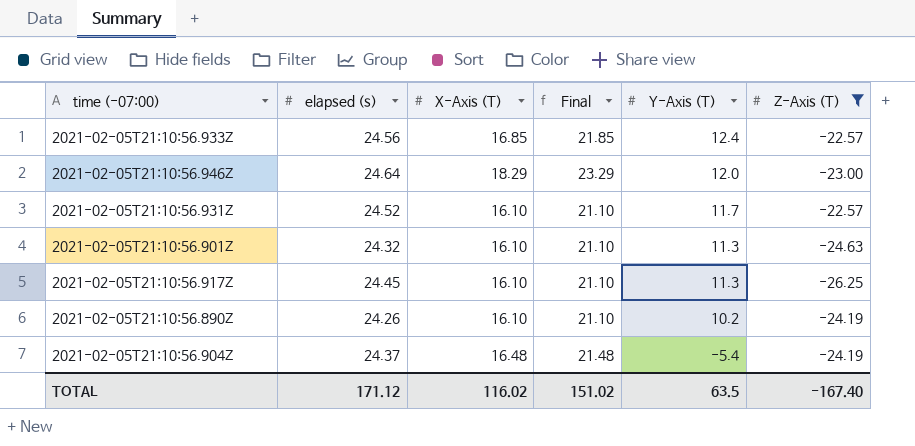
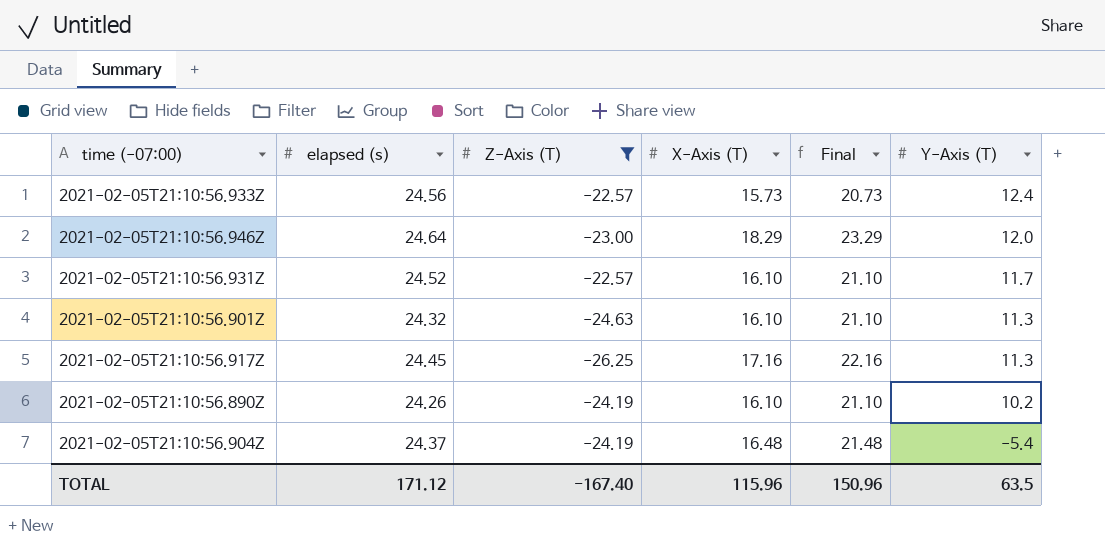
column Z-Axis (T) | position: 6 -> 3
2021-02-05T21:10:56.933Z | X-Axis (T): 16.85 -> 15.73
2021-02-05T21:10:56.933Z | Final: 21.85 -> 20.73
2021-02-05T21:10:56.917Z | X-Axis (T): 16.10 -> 17.16
2021-02-05T21:10:56.917Z | Final: 21.10 -> 22.16
TOTAL | X-Axis (T): 116.02 -> 115.96
TOTAL | Final: 151.02 -> 150.96

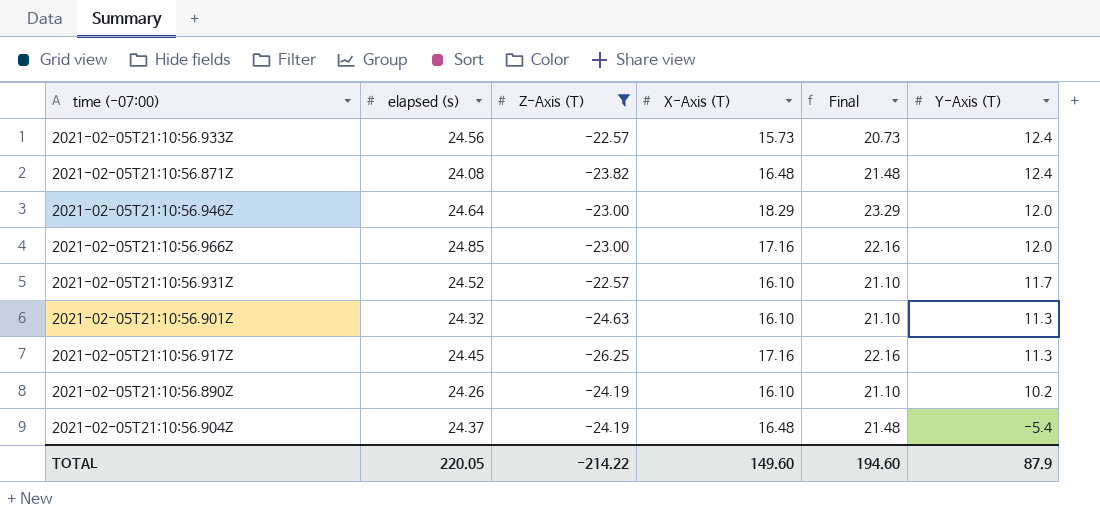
row 2021-02-05T21:10:56.871Z: none -> 24.08 | -23.82 | 16.48 | 21.48 | 12.4
row 2021-02-05T21:10:56.966Z: none -> 24.85 | -23.00 | 17.16 | 22.16 | 12.0
TOTAL | elapsed (s): 171.12 -> 220.05
TOTAL | Z-Axis (T): -167.40 -> -214.22
TOTAL | X-Axis (T): 115.96 -> 149.60
TOTAL | Final: 150.96 -> 194.60
TOTAL | Y-Axis (T): 63.5 -> 87.9

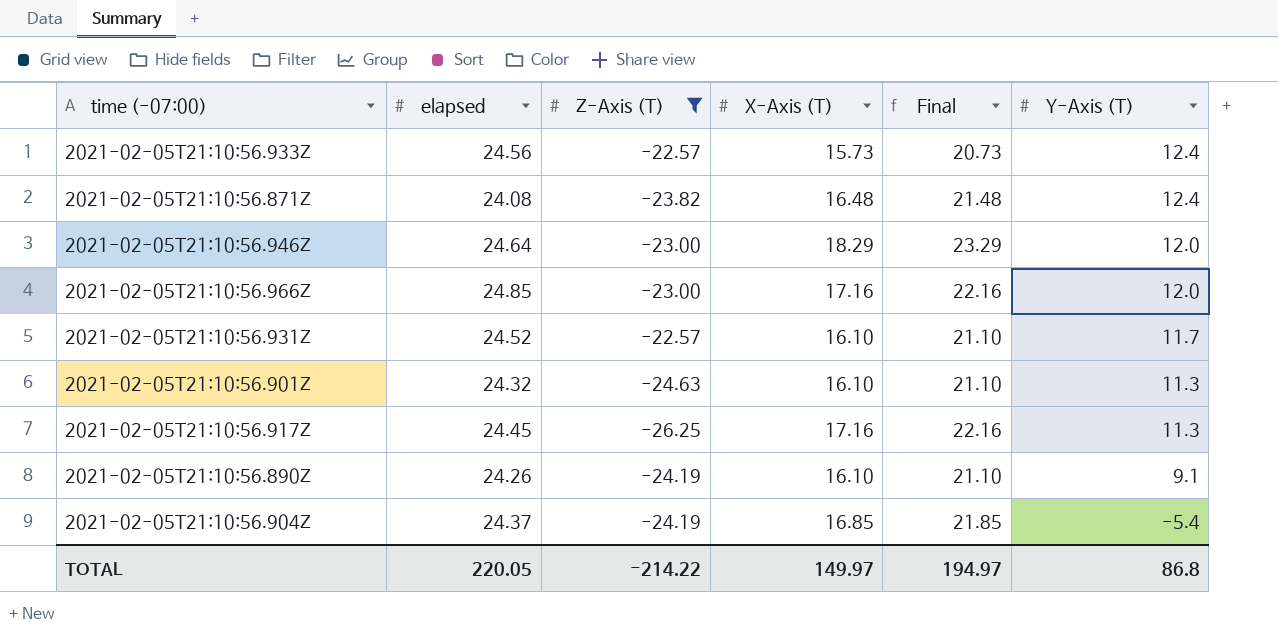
column name: elapsed (s) -> elapsed
2021-02-05T21:10:56.890Z | Y-Axis (T): 10.2 -> 9.1
2021-02-05T21:10:56.904Z | X-Axis (T): 16.48 -> 16.85
2021-02-05T21:10:56.904Z | Final: 21.48 -> 21.85
TOTAL | X-Axis (T): 149.60 -> 149.97
TOTAL | Final: 194.60 -> 194.97
TOTAL | Y-Axis (T): 87.9 -> 86.8

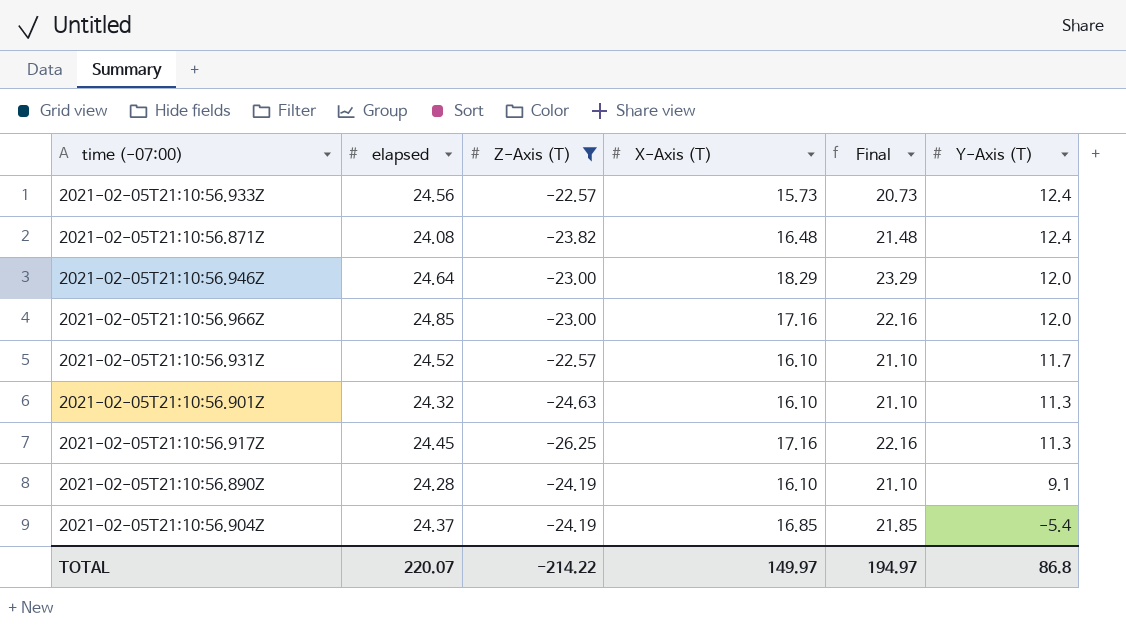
2021-02-05T21:10:56.890Z | elapsed: 24.26 -> 24.28
TOTAL | elapsed: 220.05 -> 220.07

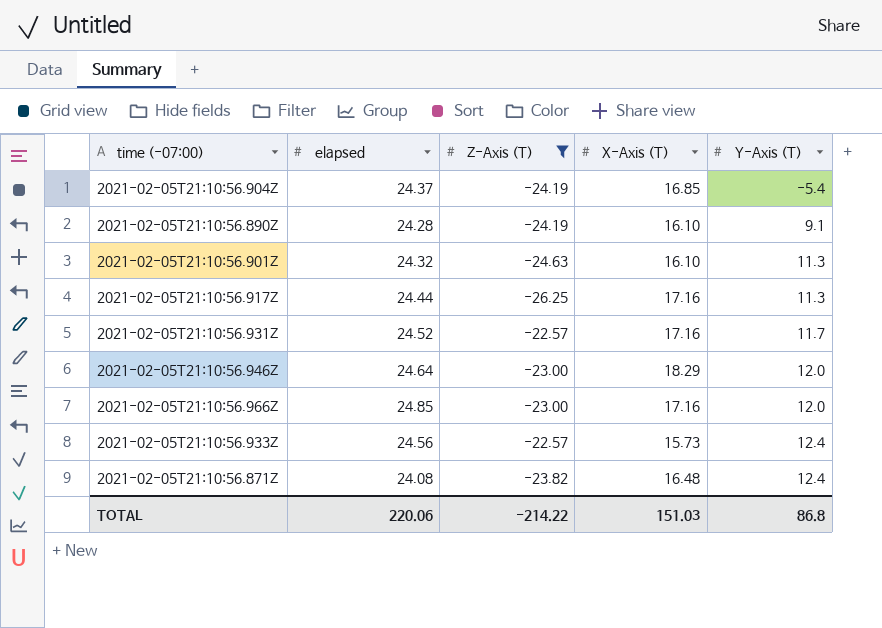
row order: Y-Axis (T) descending -> Y-Axis (T) ascending
column Final | formula: [X-Axis (T)] + 5 -> none
2021-02-05T21:10:56.917Z | elapsed: 24.45 -> 24.44
2021-02-05T21:10:56.931Z | X-Axis (T): 16.10 -> 17.16
TOTAL | elapsed: 220.07 -> 220.06
TOTAL | X-Axis (T): 149.97 -> 151.03

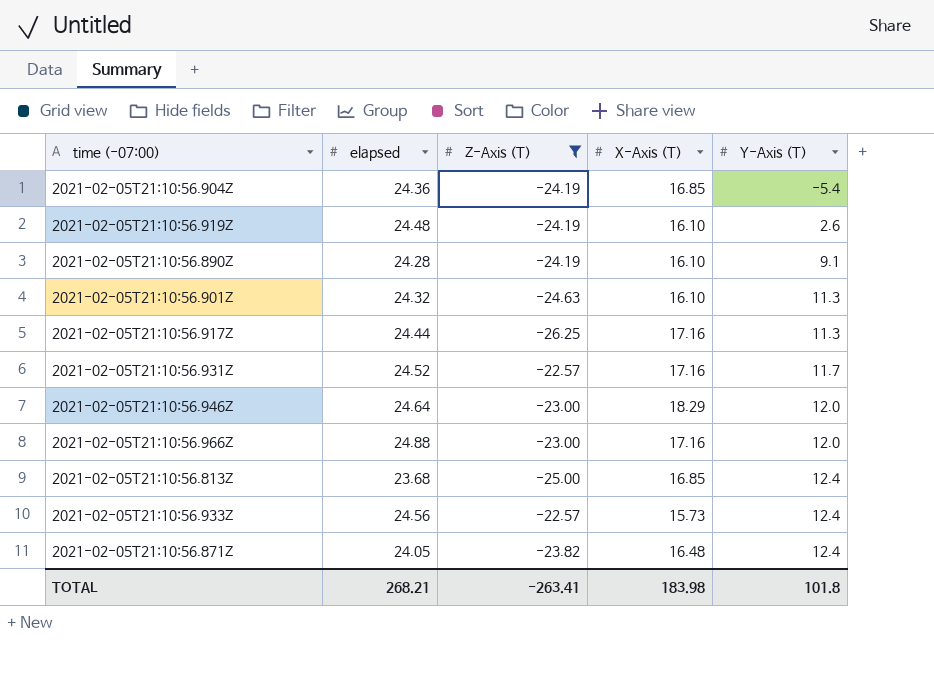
2021-02-05T21:10:56.904Z | elapsed: 24.37 -> 24.36
row 2021-02-05T21:10:56.919Z: none -> 24.48 | -24.19 | 16.10 | 2.6
2021-02-05T21:10:56.966Z | elapsed: 24.85 -> 24.88
row 2021-02-05T21:10:56.813Z: none -> 23.68 | -25.00 | 16.85 | 12.4
2021-02-05T21:10:56.871Z | elapsed: 24.08 -> 24.05
TOTAL | elapsed: 220.06 -> 268.21
TOTAL | Z-Axis (T): -214.22 -> -263.41
TOTAL | X-Axis (T): 151.03 -> 183.98
TOTAL | Y-Axis (T): 86.8 -> 101.8

